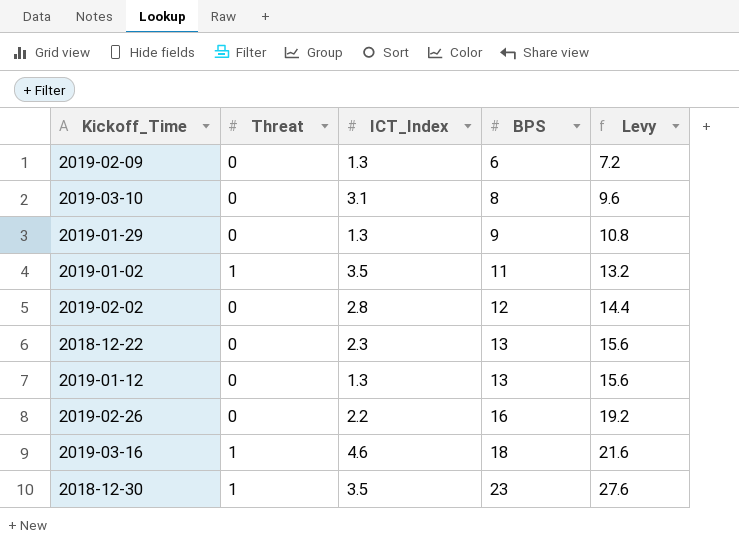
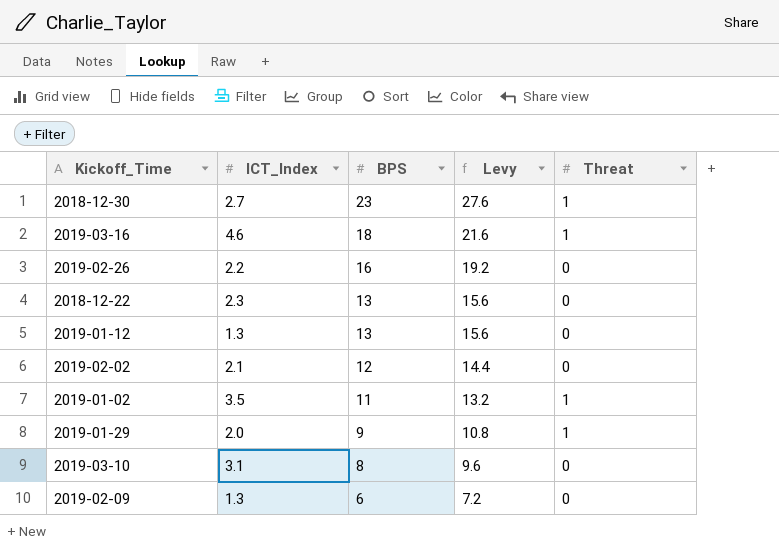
row order: BPS ascending -> BPS descending
column Threat | position: 2 -> 5
2018-12-30 | ICT_Index: 3.5 -> 2.7
2019-02-02 | ICT_Index: 2.8 -> 2.1
2019-01-29 | ICT_Index: 1.3 -> 2.0
2019-01-29 | Threat: 0 -> 1

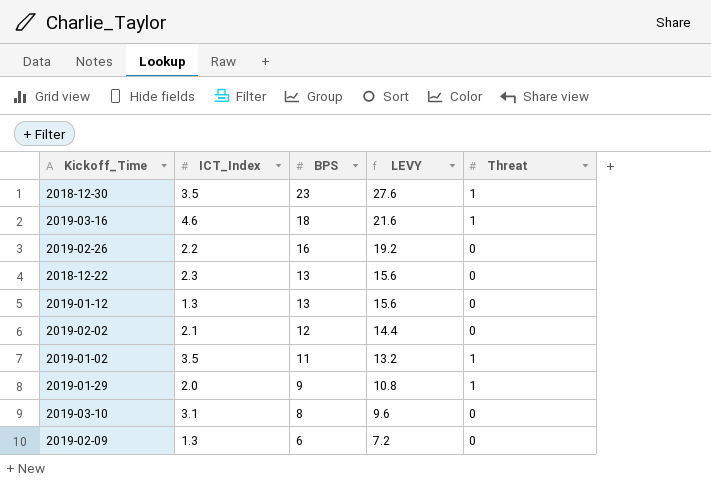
column name: Levy -> LEVY
2018-12-30 | ICT_Index: 2.7 -> 3.5

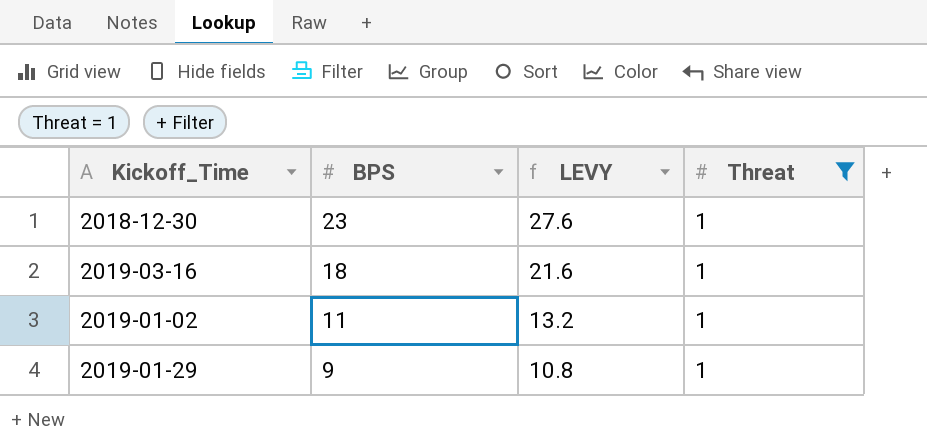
filter: none -> Threat = 1
column ICT_Index | position: 2 -> none

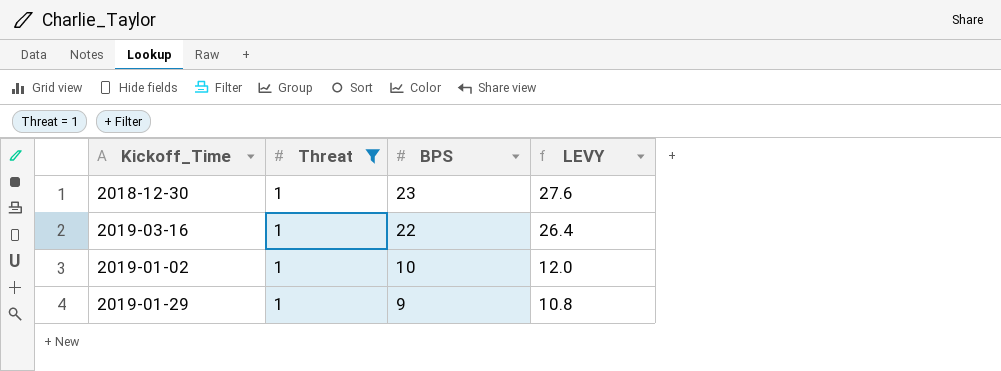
column Threat | position: 4 -> 2
2019-03-16 | BPS: 18 -> 22
2019-03-16 | LEVY: 21.6 -> 26.4
2019-01-02 | BPS: 11 -> 10
2019-01-02 | LEVY: 13.2 -> 12.0

